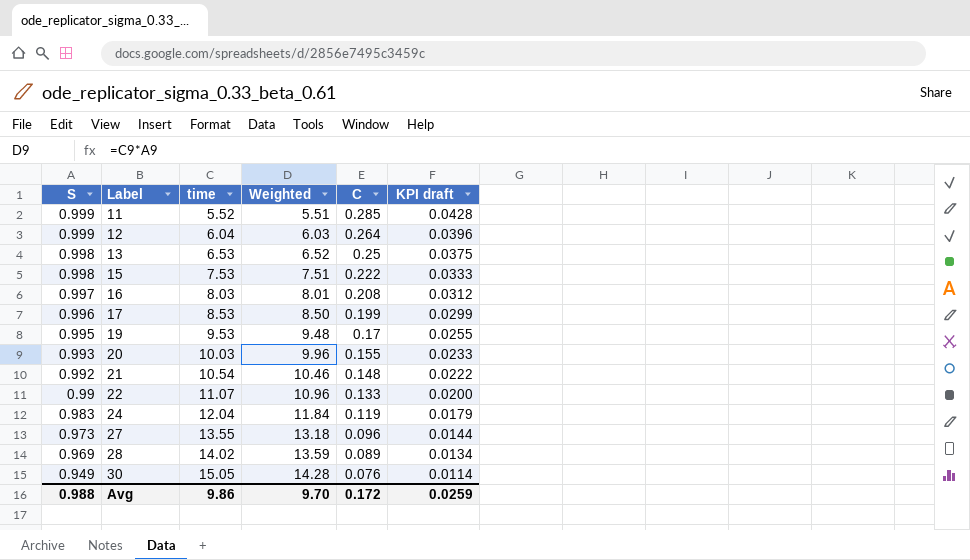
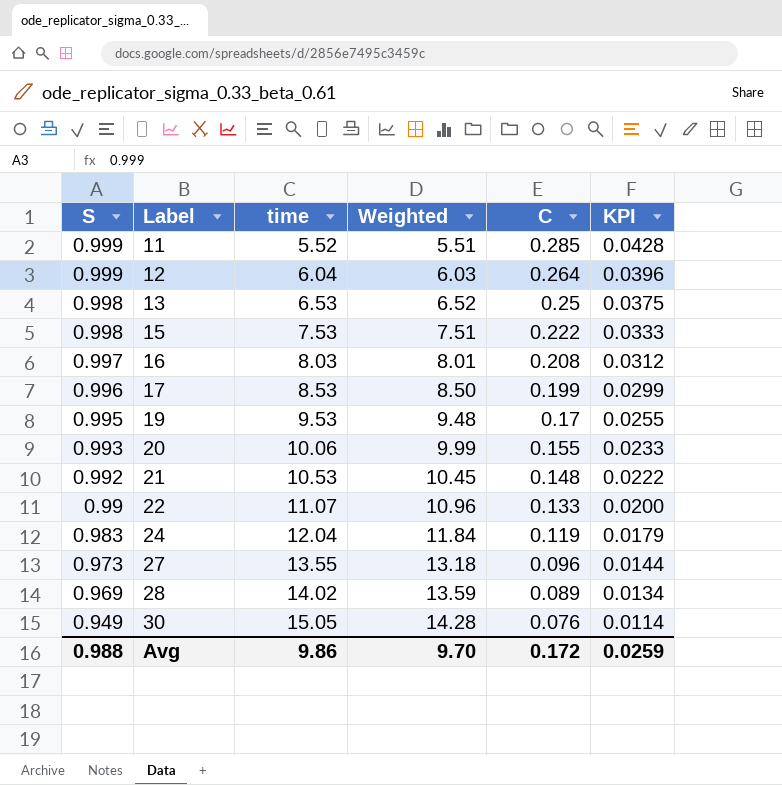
column name: KPI draft -> KPI
20 | time: 10.03 -> 10.06
20 | Weighted: 9.96 -> 9.99
21 | time: 10.54 -> 10.53
21 | Weighted: 10.46 -> 10.45

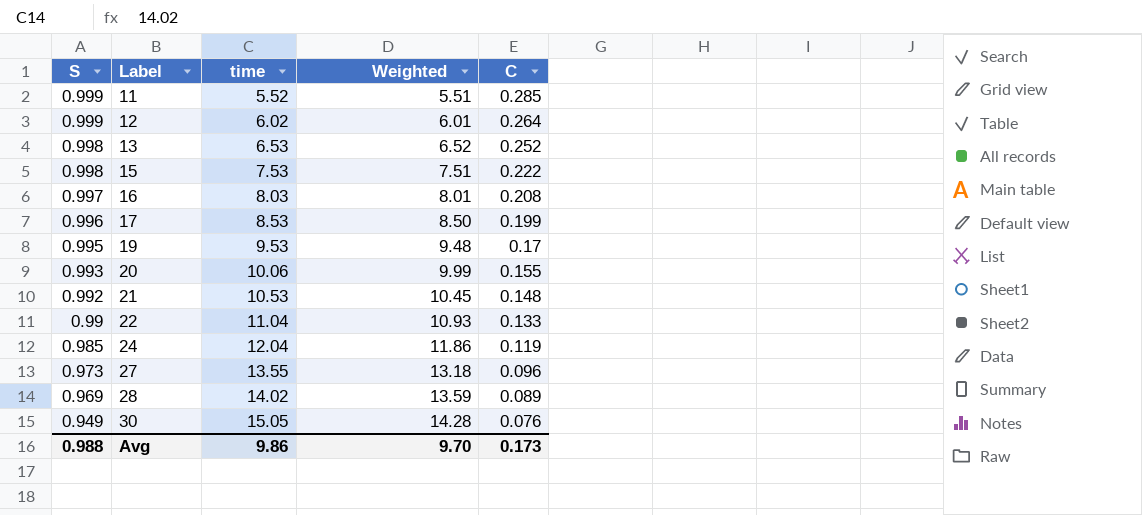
column KPI | formula: [C] * 0.15 -> none
12 | time: 6.04 -> 6.02
12 | Weighted: 6.03 -> 6.01
13 | C: 0.25 -> 0.252
22 | time: 11.07 -> 11.04
22 | Weighted: 10.96 -> 10.93
24 | S: 0.983 -> 0.985
24 | Weighted: 11.84 -> 11.86
Avg | C: 0.172 -> 0.173

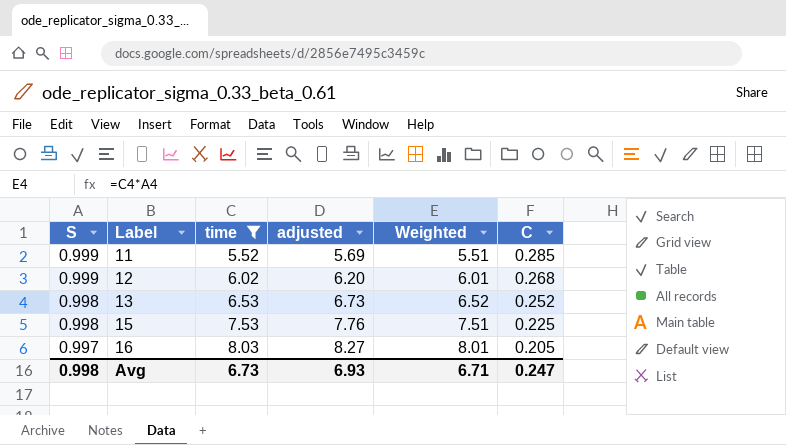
filter: none -> time <= 8.03
column adjusted | formula: none -> [time] * 1.03
12 | C: 0.264 -> 0.268
15 | C: 0.222 -> 0.225
16 | C: 0.208 -> 0.205
Avg | S: 0.988 -> 0.998
Avg | time: 9.86 -> 6.73
Avg | Weighted: 9.70 -> 6.71
Avg | C: 0.173 -> 0.247

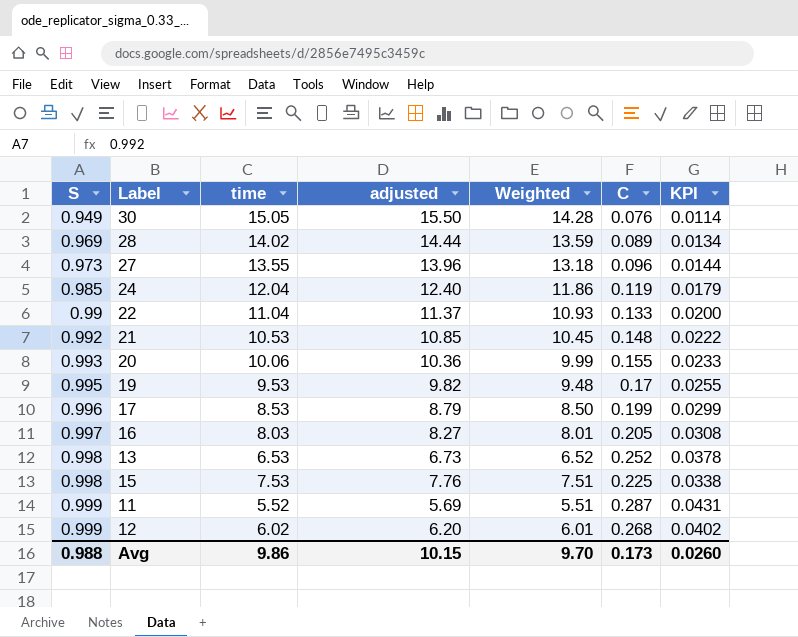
filter: time <= 8.03 -> none
row order: S descending -> S ascending
column KPI | formula: none -> [C] * 0.15
11 | C: 0.285 -> 0.287
Avg | S: 0.998 -> 0.988
Avg | time: 6.73 -> 9.86
Avg | adjusted: 6.93 -> 10.15
Avg | Weighted: 6.71 -> 9.70
Avg | C: 0.247 -> 0.173

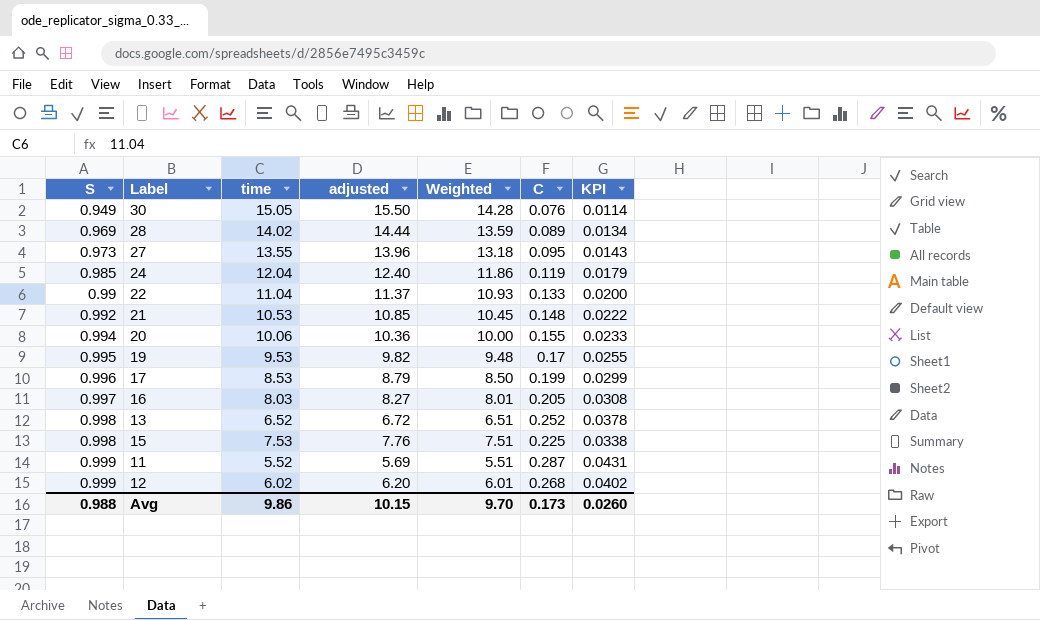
27 | C: 0.096 -> 0.095
27 | KPI: 0.0144 -> 0.0143
20 | S: 0.993 -> 0.994
20 | Weighted: 9.99 -> 10.00
13 | time: 6.53 -> 6.52
13 | adjusted: 6.73 -> 6.72
13 | Weighted: 6.52 -> 6.51

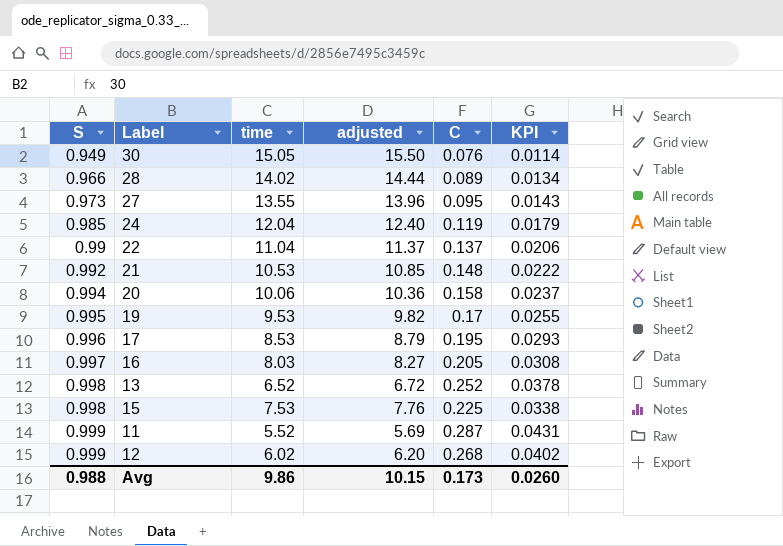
column Weighted | formula: [S] * [time] -> none
28 | S: 0.969 -> 0.966
22 | C: 0.133 -> 0.137
22 | KPI: 0.0200 -> 0.0206
20 | C: 0.155 -> 0.158
20 | KPI: 0.0233 -> 0.0237
17 | C: 0.199 -> 0.195
17 | KPI: 0.0299 -> 0.0293

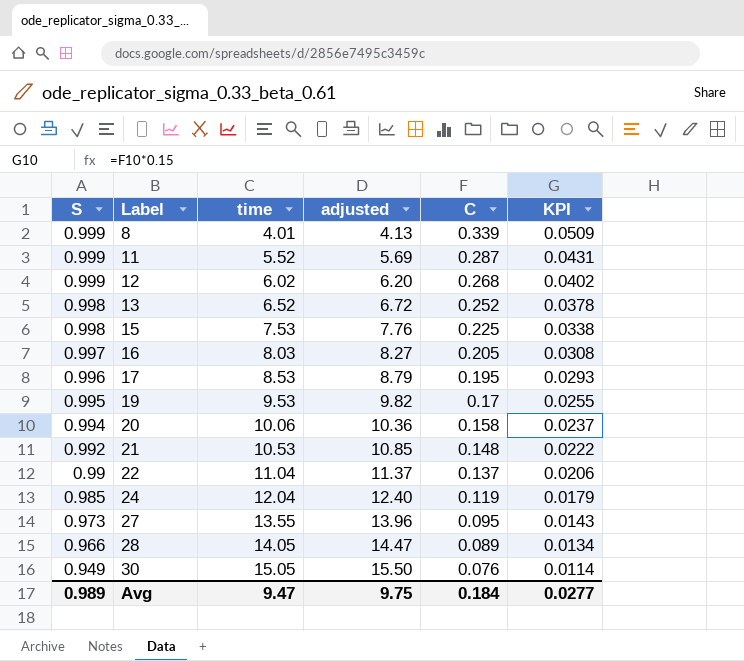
row order: S ascending -> S descending
row 8: none -> 0.999 | 4.01 | 4.13 | 0.339 | 0.0509
28 | time: 14.02 -> 14.05
28 | adjusted: 14.44 -> 14.47
Avg | S: 0.988 -> 0.989
Avg | time: 9.86 -> 9.47
Avg | adjusted: 10.15 -> 9.75
Avg | C: 0.173 -> 0.184
Avg | KPI: 0.0260 -> 0.0277

